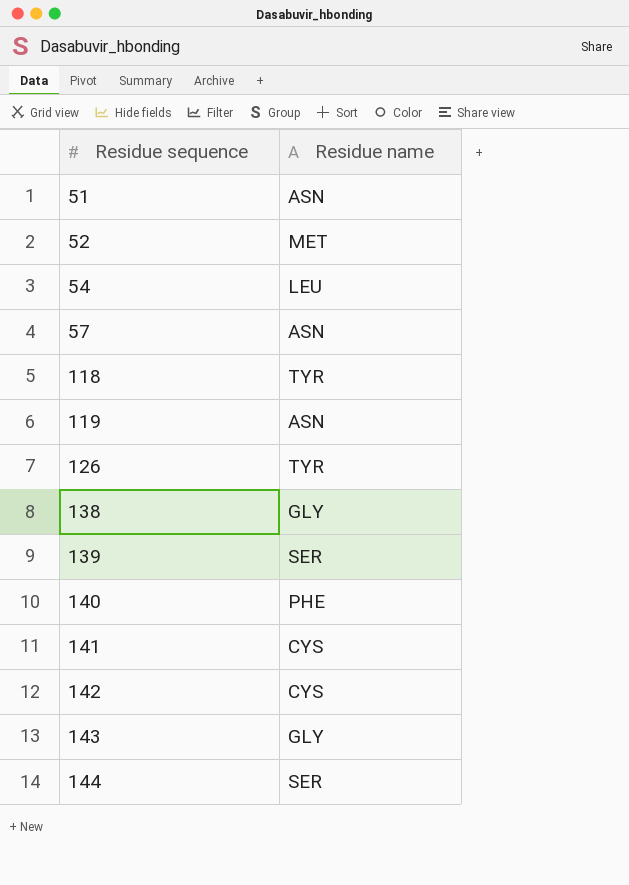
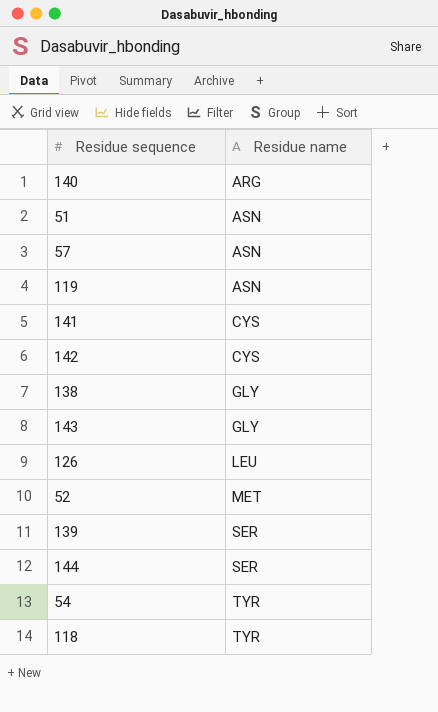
row order: Residue sequence ascending -> Residue name ascending
140 | Residue name: PHE -> ARG
126 | Residue name: TYR -> LEU
54 | Residue name: LEU -> TYR

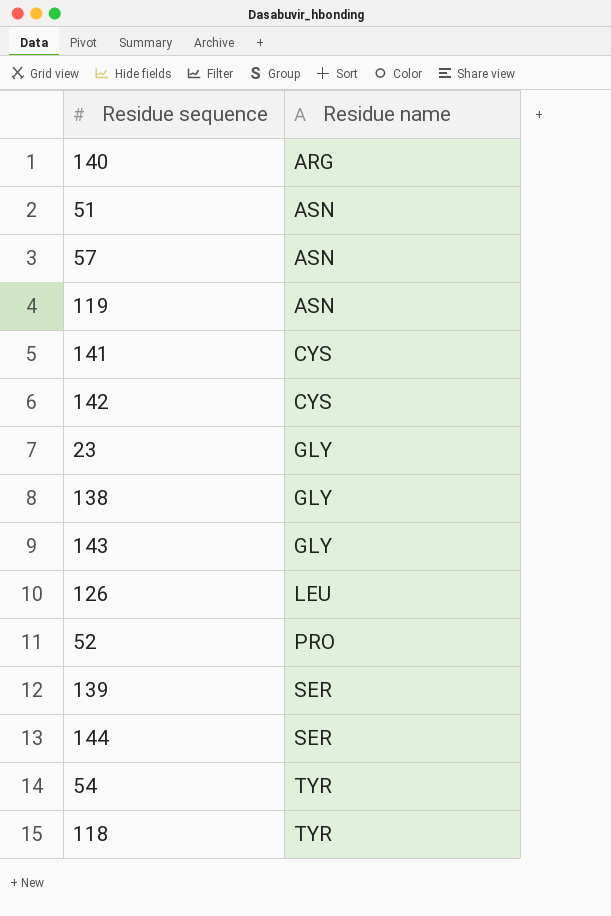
row 23: none -> GLY
52 | Residue name: MET -> PRO

